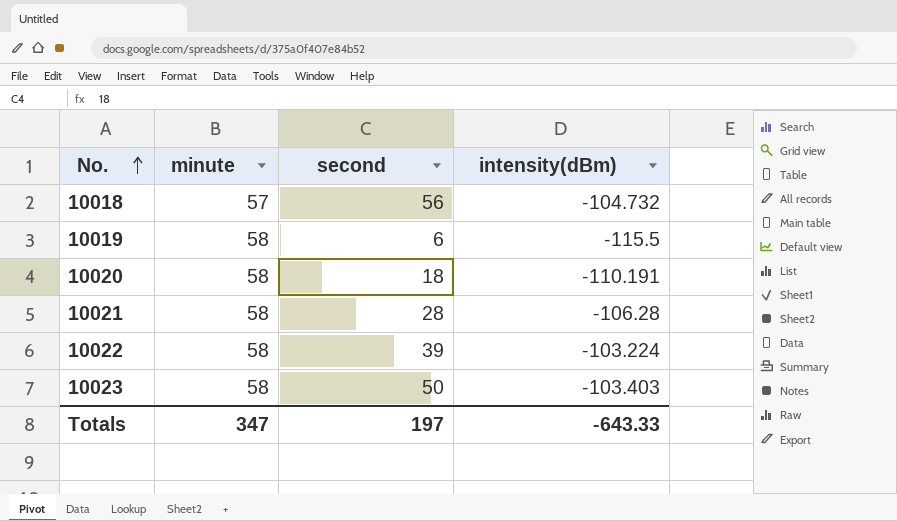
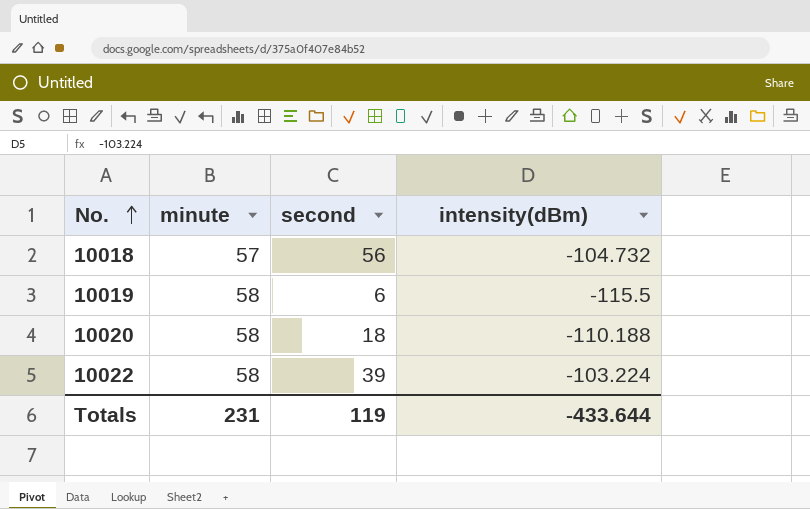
row 10021: 58 | 28 | -106.28 -> none
row 10023: 58 | 50 | -103.403 -> none
10020 | intensity(dBm): -110.191 -> -110.188
Totals | minute: 347 -> 231
Totals | second: 197 -> 119
Totals | intensity(dBm): -643.33 -> -433.644

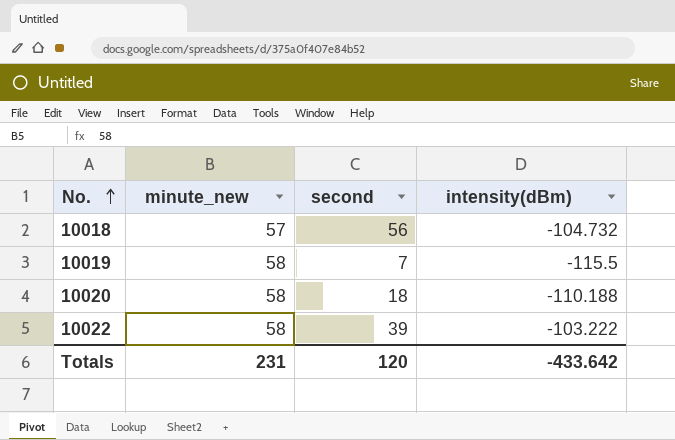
column name: minute -> minute_new
10019 | second: 6 -> 7
10022 | intensity(dBm): -103.224 -> -103.222
Totals | second: 119 -> 120
Totals | intensity(dBm): -433.644 -> -433.642

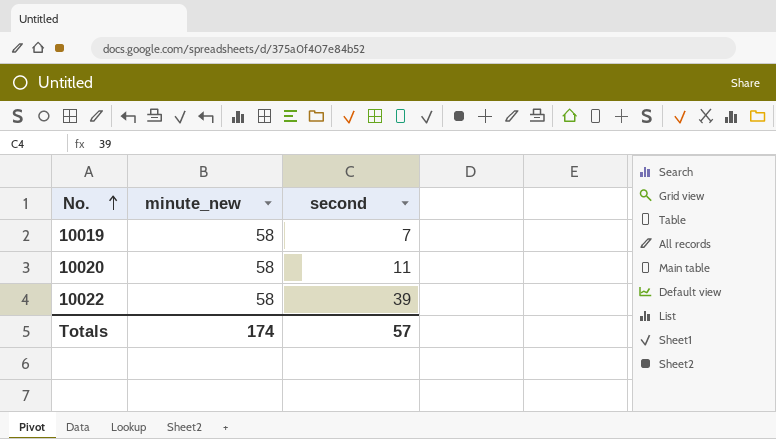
column intensity(dBm) | position: 4 -> none
row 10018: 57 | 56 | -104.732 -> none
10020 | second: 18 -> 11
Totals | minute_new: 231 -> 174
Totals | second: 120 -> 57

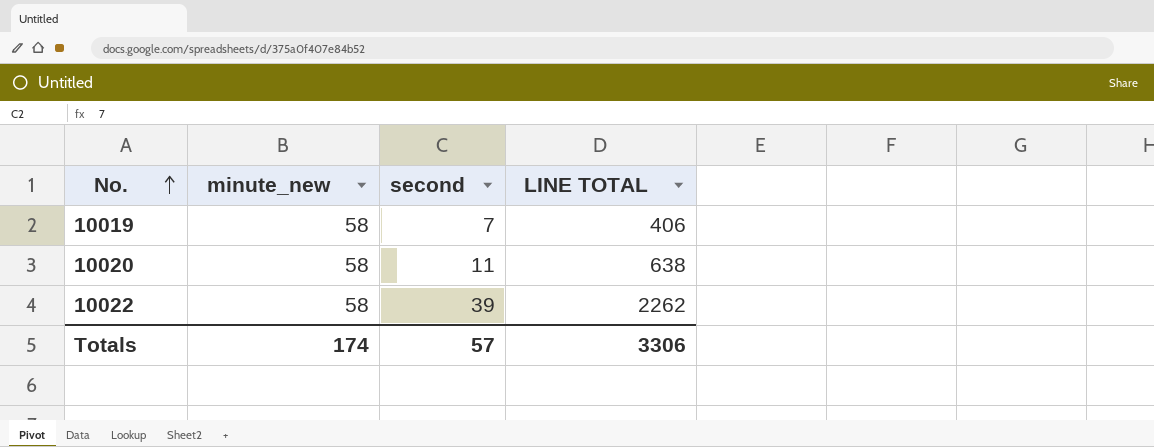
column LINE TOTAL | formula: none -> [minute_new] * [second]

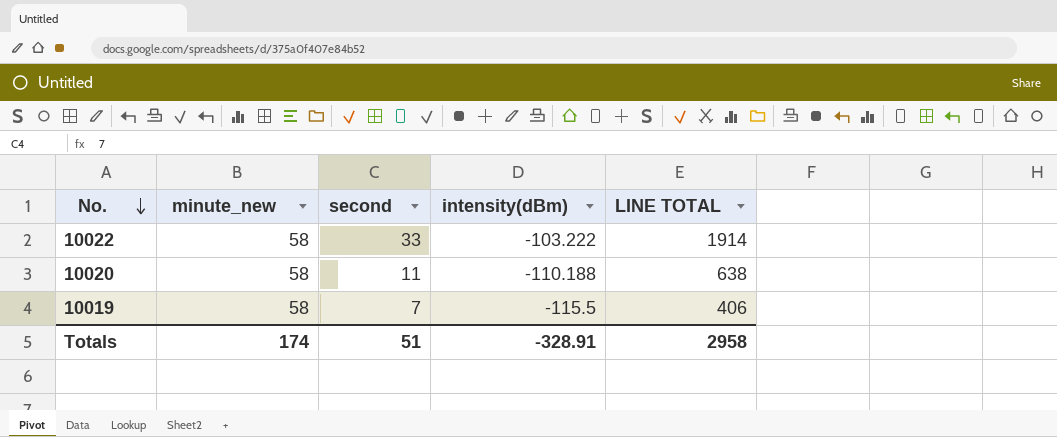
row order: No. ascending -> No. descending
column intensity(dBm) | position: none -> 4
10022 | second: 39 -> 33
10022 | LINE TOTAL: 2262 -> 1914
Totals | second: 57 -> 51
Totals | LINE TOTAL: 3306 -> 2958

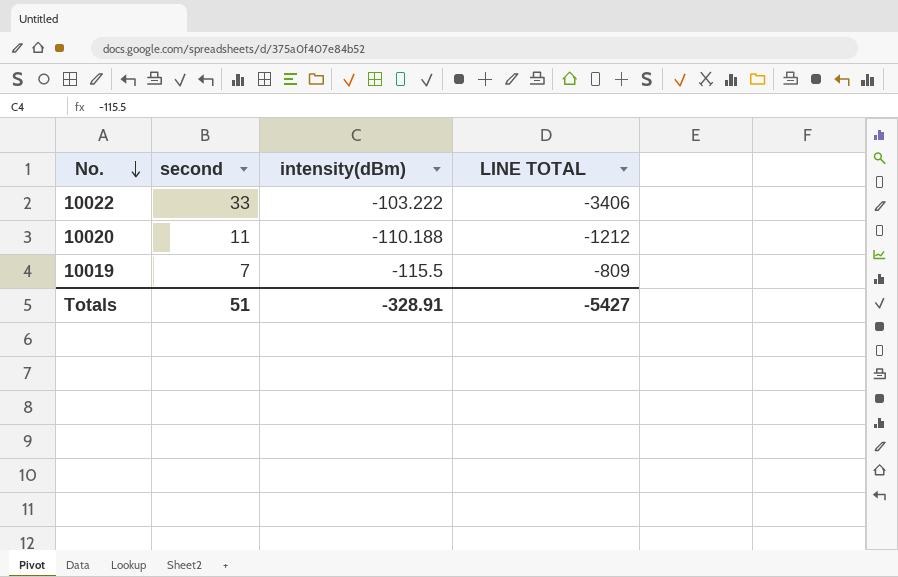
column minute_new | position: 2 -> none
column LINE TOTAL | formula: [minute_new] * [second] -> [second] * [intensity(dBm)]
Totals | LINE TOTAL: 2958 -> -5427

